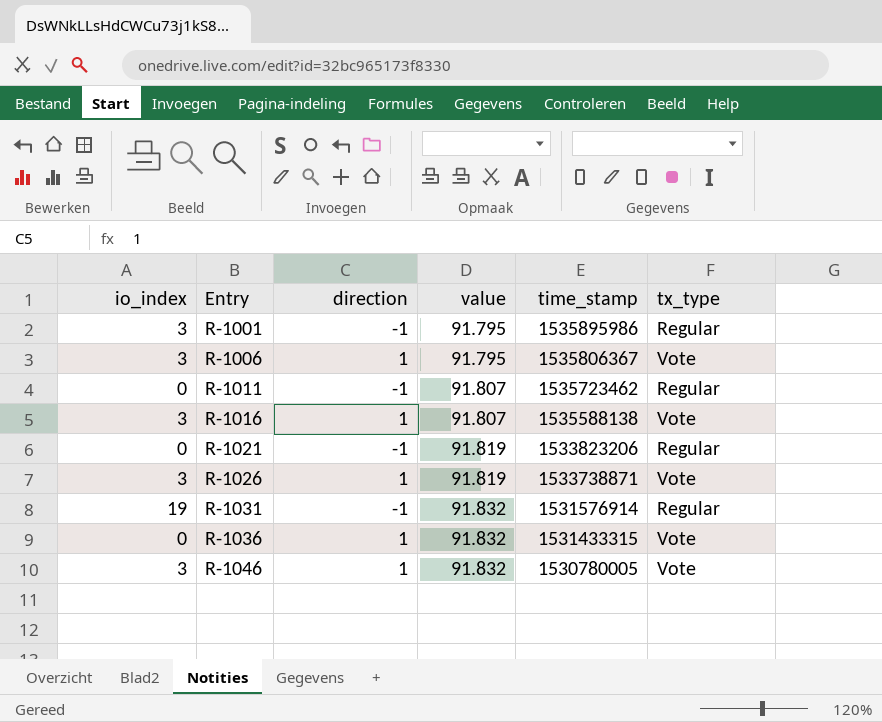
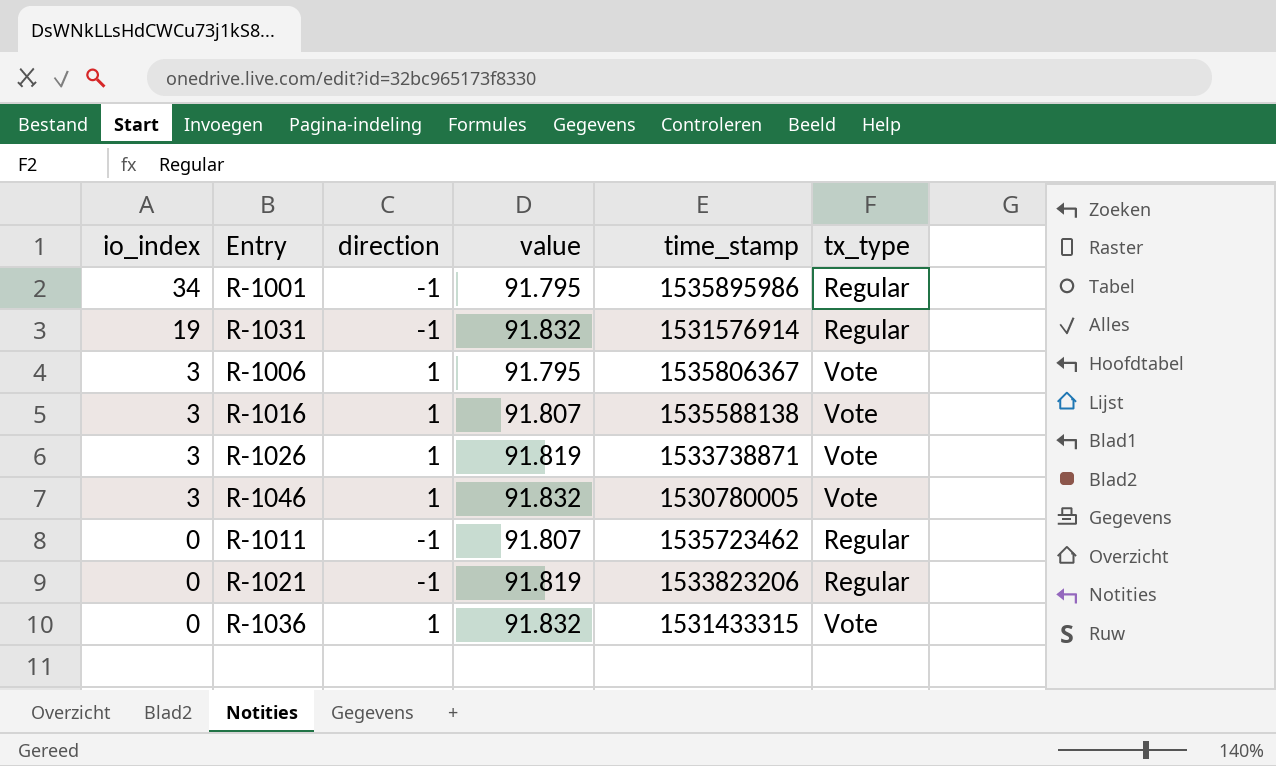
row order: Entry ascending -> io_index descending
R-1001 | io_index: 3 -> 34

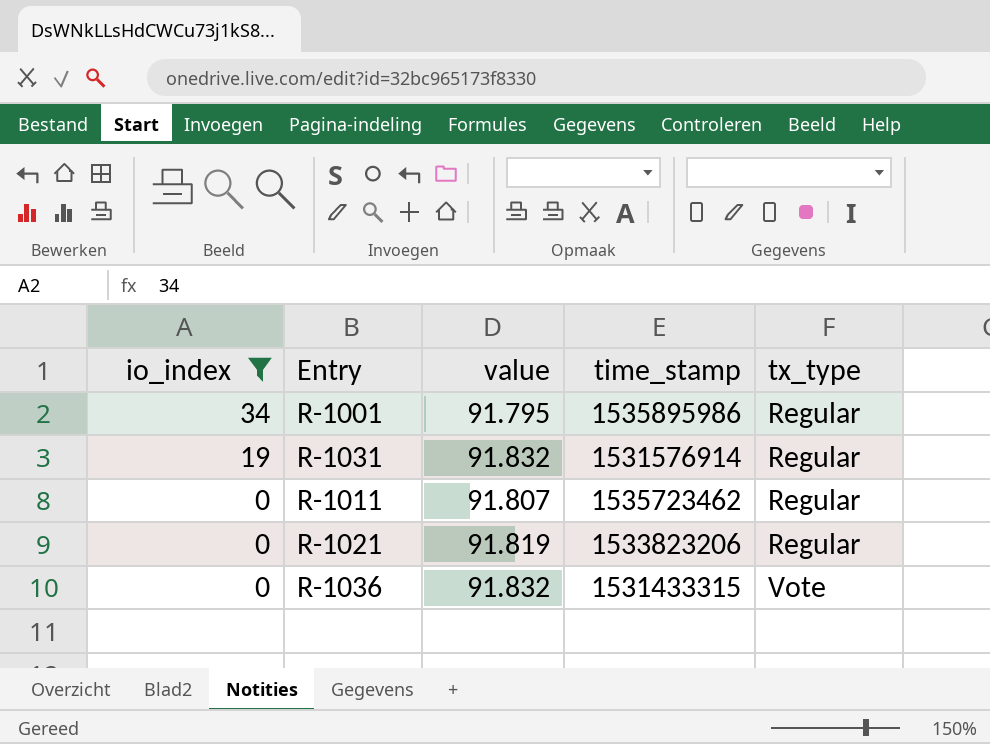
filter: none -> io_index != 3
column direction | position: 3 -> none

